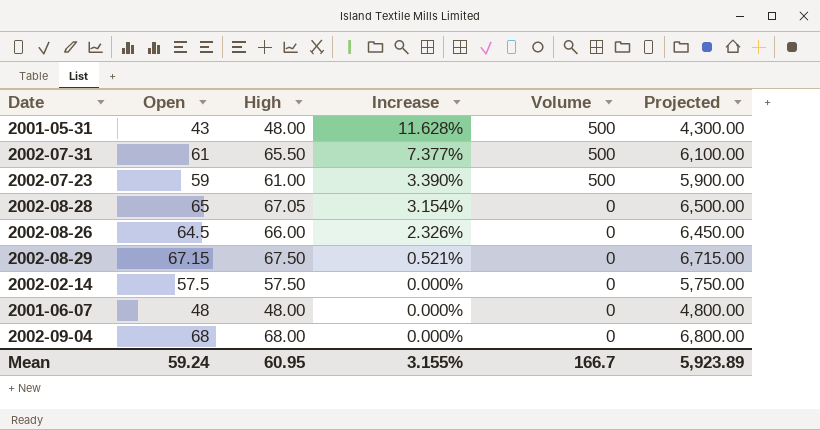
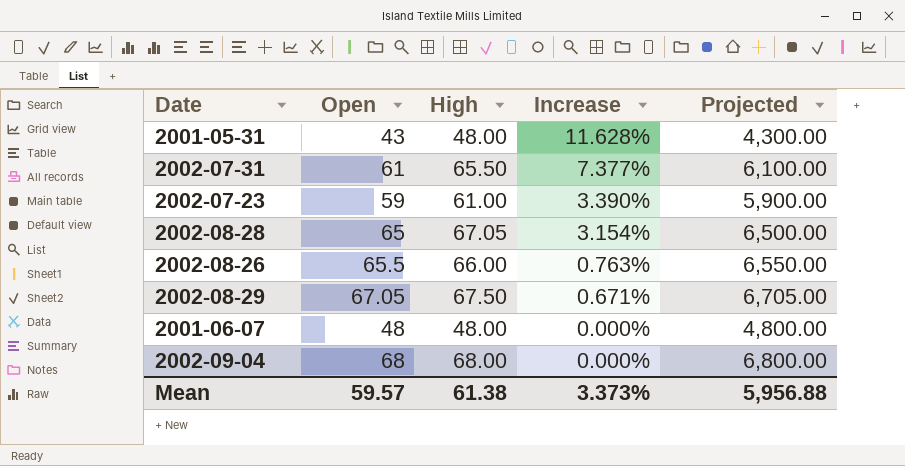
column Volume | position: 5 -> none
row 2002-02-14: 57.5 | 57.50 | 0.000% | 0 | 5,750.00 -> none
2002-08-26 | Open: 64.5 -> 65.5
2002-08-26 | Increase: 2.326% -> 0.763%
2002-08-26 | Projected: 6,450.00 -> 6,550.00
2002-08-29 | Open: 67.15 -> 67.05
2002-08-29 | Increase: 0.521% -> 0.671%
2002-08-29 | Projected: 6,715.00 -> 6,705.00
Mean | Open: 59.24 -> 59.57
Mean | High: 60.95 -> 61.38
Mean | Increase: 3.155% -> 3.373%
Mean | Projected: 5,923.89 -> 5,956.88

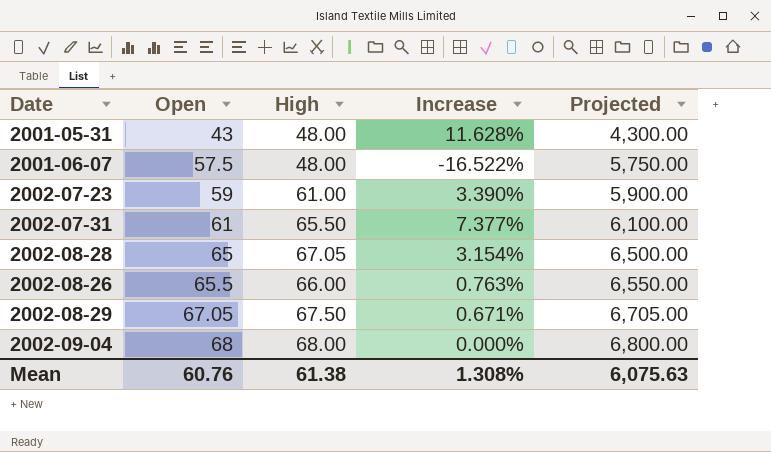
row order: Increase descending -> Open ascending
2001-06-07 | Open: 48 -> 57.5
2001-06-07 | Increase: 0.000% -> -16.522%
2001-06-07 | Projected: 4,800.00 -> 5,750.00
Mean | Open: 59.57 -> 60.76
Mean | Increase: 3.373% -> 1.308%
Mean | Projected: 5,956.88 -> 6,075.63

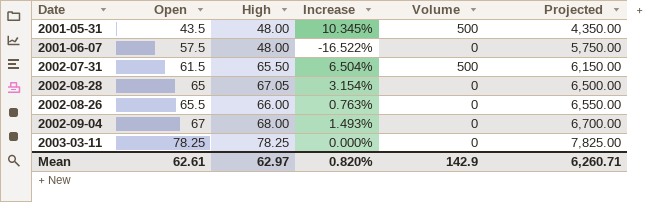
column Volume | position: none -> 5
row 2002-07-23: 59 | 61.00 | 3.390% | 5,900.00 -> none
row 2002-08-29: 67.05 | 67.50 | 0.671% | 6,705.00 -> none
2001-05-31 | Open: 43 -> 43.5
2001-05-31 | Increase: 11.628% -> 10.345%
2001-05-31 | Projected: 4,300.00 -> 4,350.00
2002-07-31 | Open: 61 -> 61.5
2002-07-31 | Increase: 7.377% -> 6.504%
2002-07-31 | Projected: 6,100.00 -> 6,150.00
2002-09-04 | Open: 68 -> 67
2002-09-04 | Increase: 0.000% -> 1.493%
2002-09-04 | Projected: 6,800.00 -> 6,700.00
row 2003-03-11: none -> 78.25 | 78.25 | 0.000% | 0 | 7,825.00
Mean | Open: 60.76 -> 62.61
Mean | High: 61.38 -> 62.97
Mean | Increase: 1.308% -> 0.820%
Mean | Projected: 6,075.63 -> 6,260.71

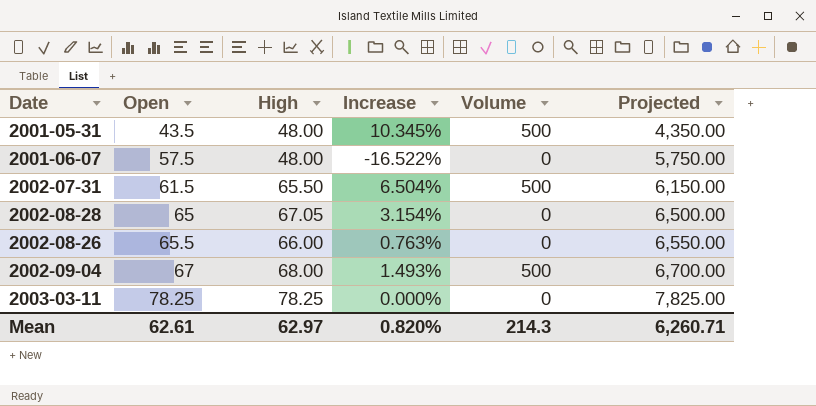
2002-09-04 | Volume: 0 -> 500
Mean | Volume: 142.9 -> 214.3

